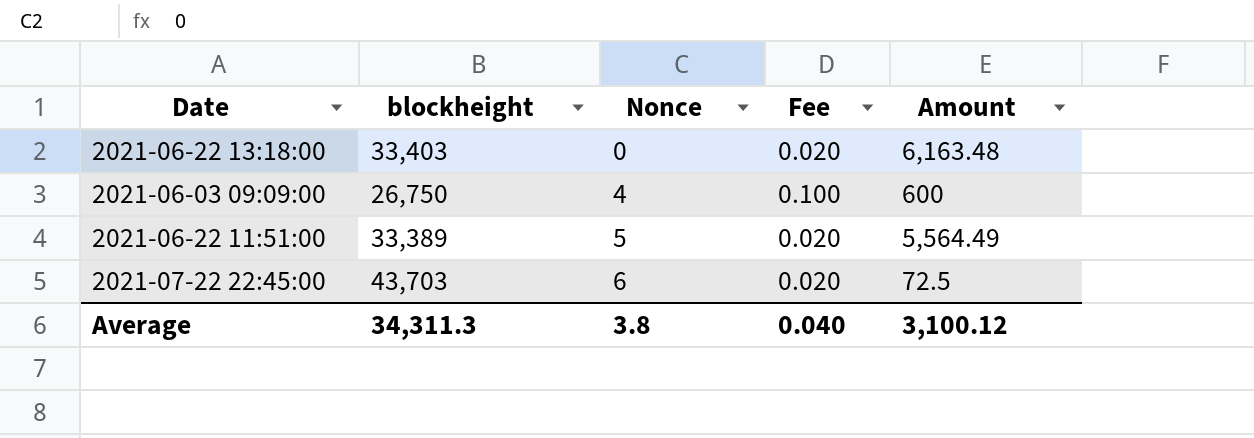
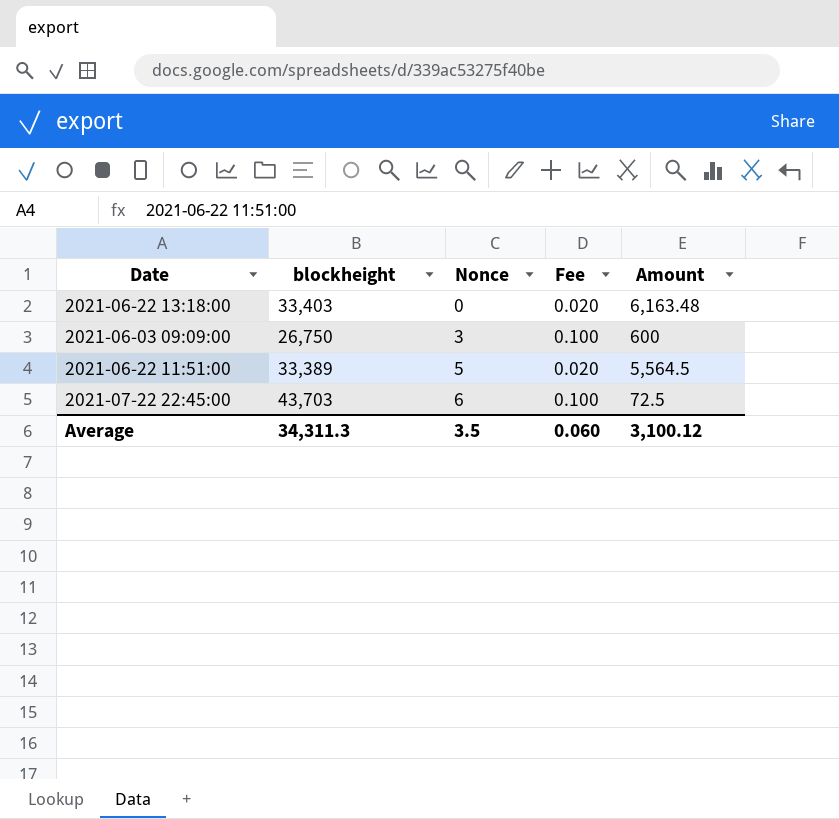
2021-06-03 09:09:00 | Nonce: 4 -> 3
2021-06-22 11:51:00 | Amount: 5,564.49 -> 5,564.5
2021-07-22 22:45:00 | Fee: 0.020 -> 0.100
Average | Nonce: 3.8 -> 3.5
Average | Fee: 0.040 -> 0.060

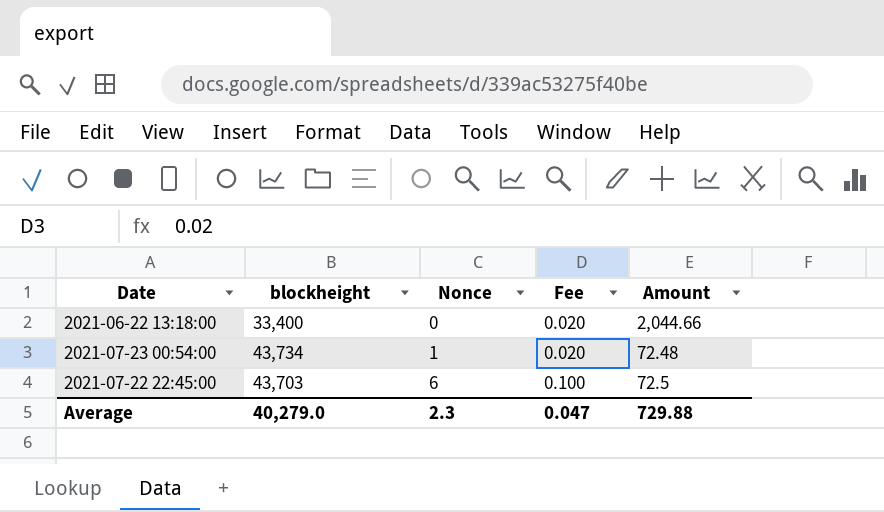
row 2021-06-03 09:09:00: 26,750 | 3 | 0.100 | 600 -> none
row 2021-06-22 11:51:00: 33,389 | 5 | 0.020 | 5,564.5 -> none
2021-06-22 13:18:00 | blockheight: 33,403 -> 33,400
2021-06-22 13:18:00 | Amount: 6,163.48 -> 2,044.66
row 2021-07-23 00:54:00: none -> 43,734 | 1 | 0.020 | 72.48
Average | blockheight: 34,311.3 -> 40,279.0
Average | Nonce: 3.5 -> 2.3
Average | Fee: 0.060 -> 0.047
Average | Amount: 3,100.12 -> 729.88

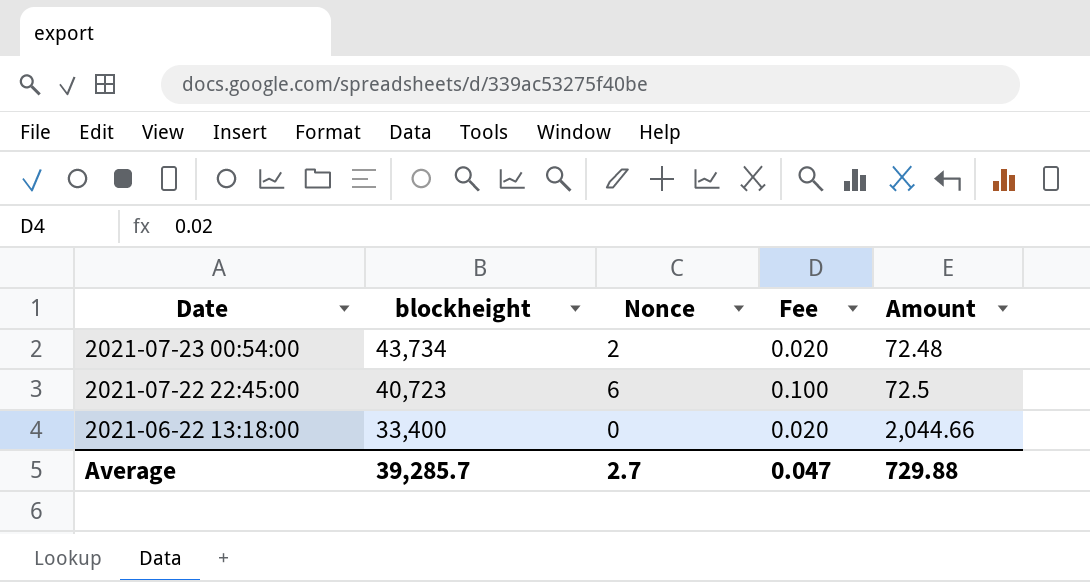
row order: Nonce ascending -> Date descending
2021-07-23 00:54:00 | Nonce: 1 -> 2
2021-07-22 22:45:00 | blockheight: 43,703 -> 40,723
Average | blockheight: 40,279.0 -> 39,285.7
Average | Nonce: 2.3 -> 2.7

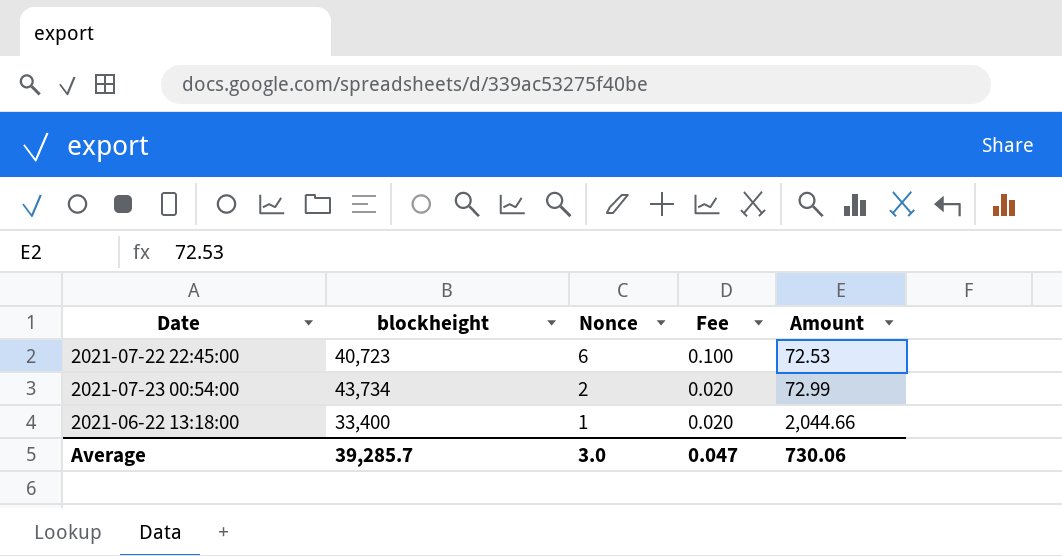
row order: Date descending -> Nonce descending
2021-07-22 22:45:00 | Amount: 72.5 -> 72.53
2021-07-23 00:54:00 | Amount: 72.48 -> 72.99
2021-06-22 13:18:00 | Nonce: 0 -> 1
Average | Nonce: 2.7 -> 3.0
Average | Amount: 729.88 -> 730.06

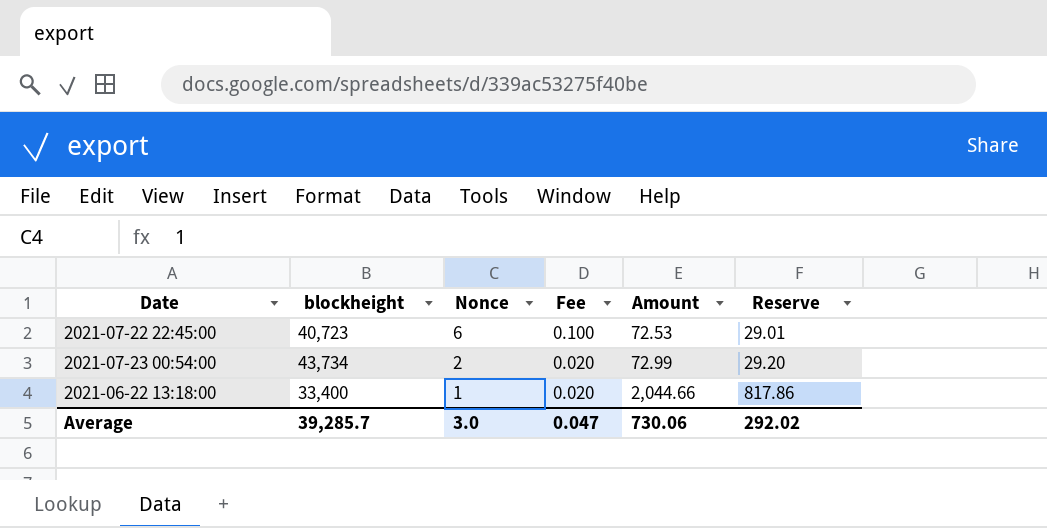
column Reserve | formula: none -> [Amount] * 0.4

